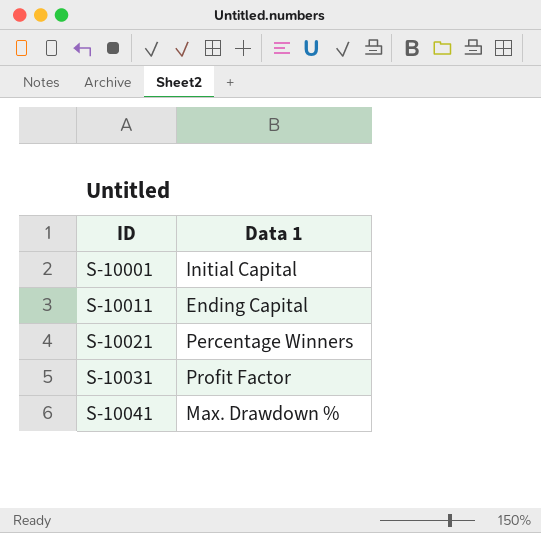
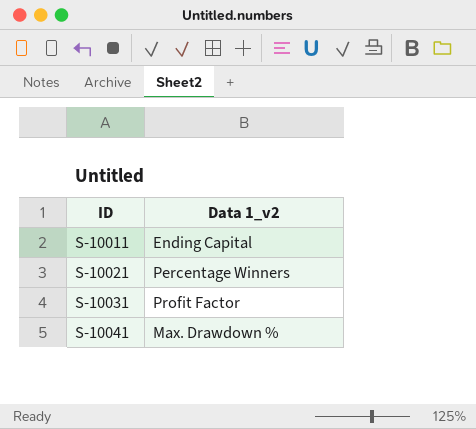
column name: Data 1 -> Data 1_v2
row S-10001: Initial Capital -> none

